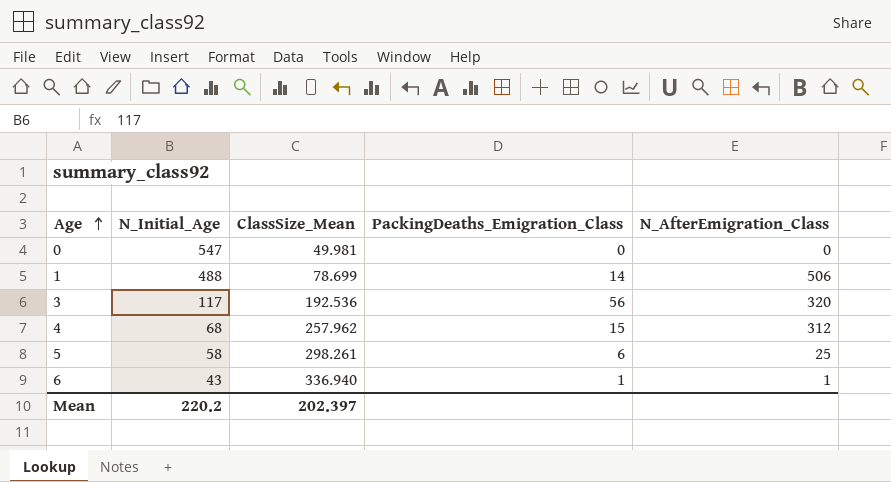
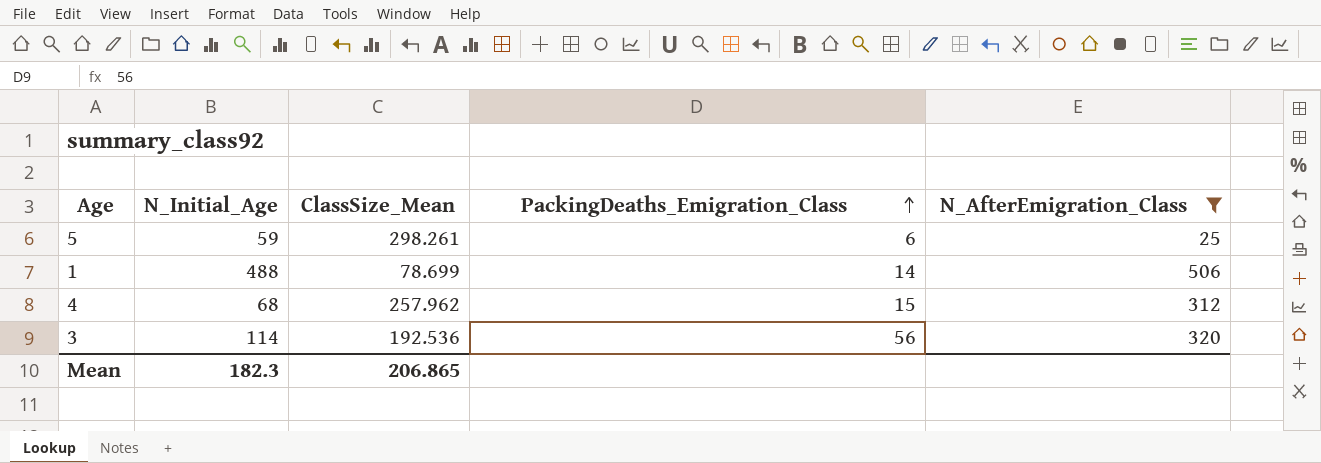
filter: none -> N_AfterEmigration_Class >= 25
row order: Age ascending -> PackingDeaths_Emigration_Class ascending
5 | N_Initial_Age: 58 -> 59
3 | N_Initial_Age: 117 -> 114
Mean | N_Initial_Age: 220.2 -> 182.3
Mean | ClassSize_Mean: 202.397 -> 206.865

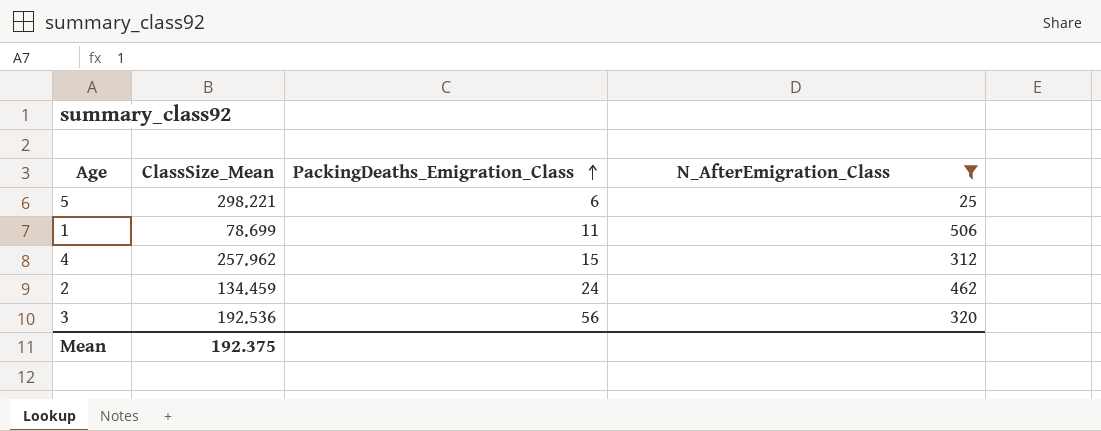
column N_Initial_Age | position: 2 -> none
5 | ClassSize_Mean: 298.261 -> 298.221
1 | PackingDeaths_Emigration_Class: 14 -> 11
row 2: none -> 134.459 | 24 | 462
Mean | ClassSize_Mean: 206.865 -> 192.375

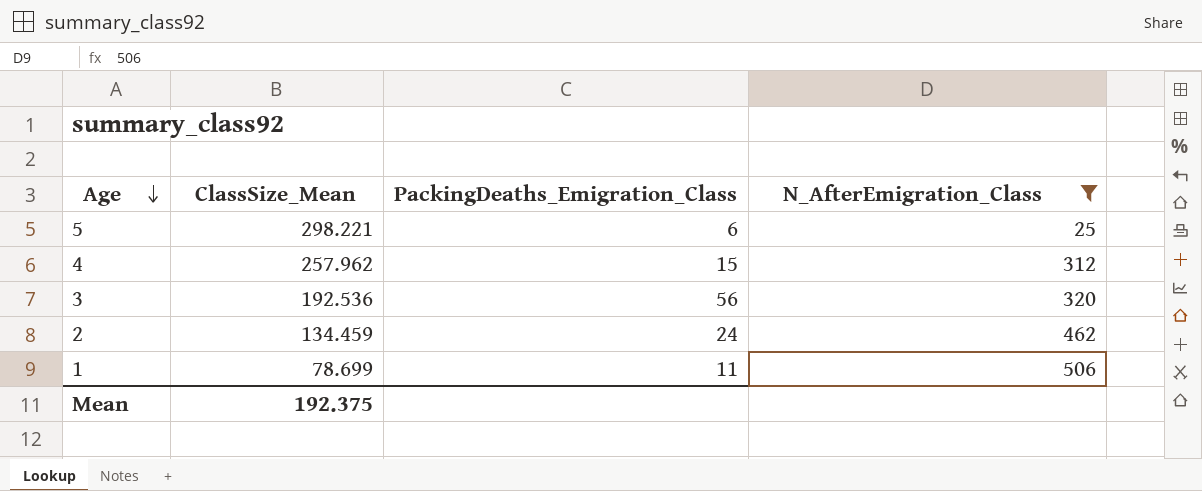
row order: PackingDeaths_Emigration_Class ascending -> Age descending

